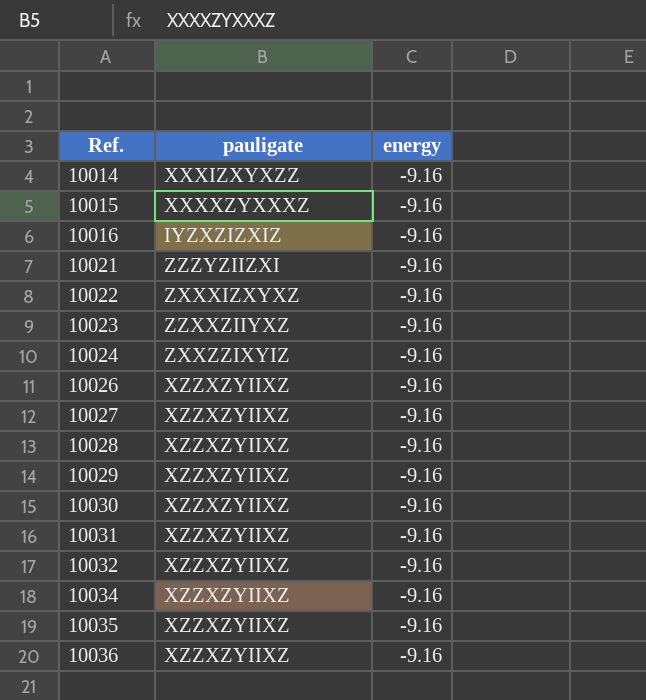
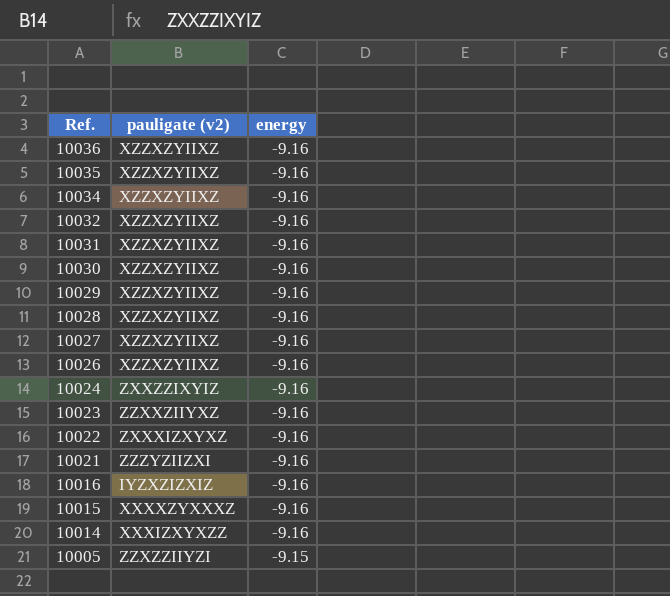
row order: Ref. ascending -> Ref. descending
column name: pauligate -> pauligate (v2)
row 10005: none -> ZZXZZIIYZI | -9.15

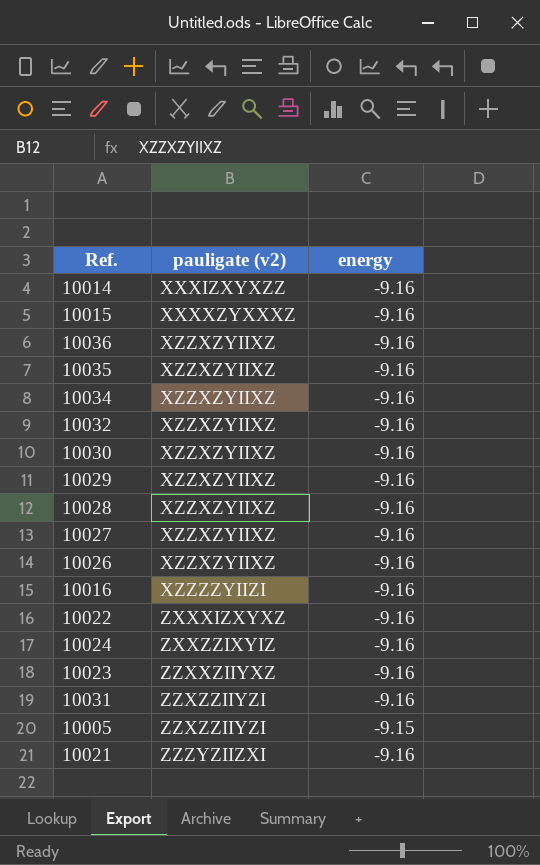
row order: Ref. descending -> pauligate (v2) ascending
10016 | pauligate (v2): IYZXZIZXIZ -> XZZZZYIIZI
10031 | pauligate (v2): XZZXZYIIXZ -> ZZXZZIIYZI

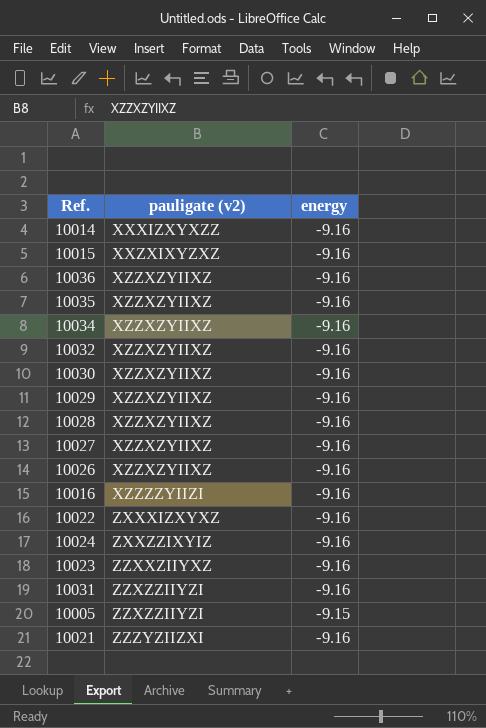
10015 | pauligate (v2): XXXXZYXXXZ -> XXZXIXYZXZ

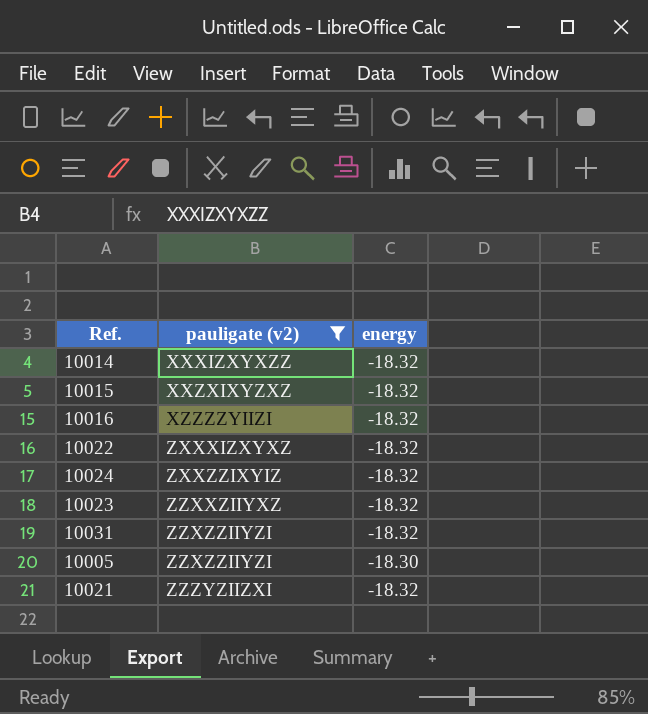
filter: none -> pauligate (v2) != XZZXZYIIXZ
10014 | energy: -9.16 -> -18.32
10015 | energy: -9.16 -> -18.32
10016 | energy: -9.16 -> -18.32
10022 | energy: -9.16 -> -18.32
10024 | energy: -9.16 -> -18.32
10023 | energy: -9.16 -> -18.32
10031 | energy: -9.16 -> -18.32
10005 | energy: -9.15 -> -18.30
10021 | energy: -9.16 -> -18.32

